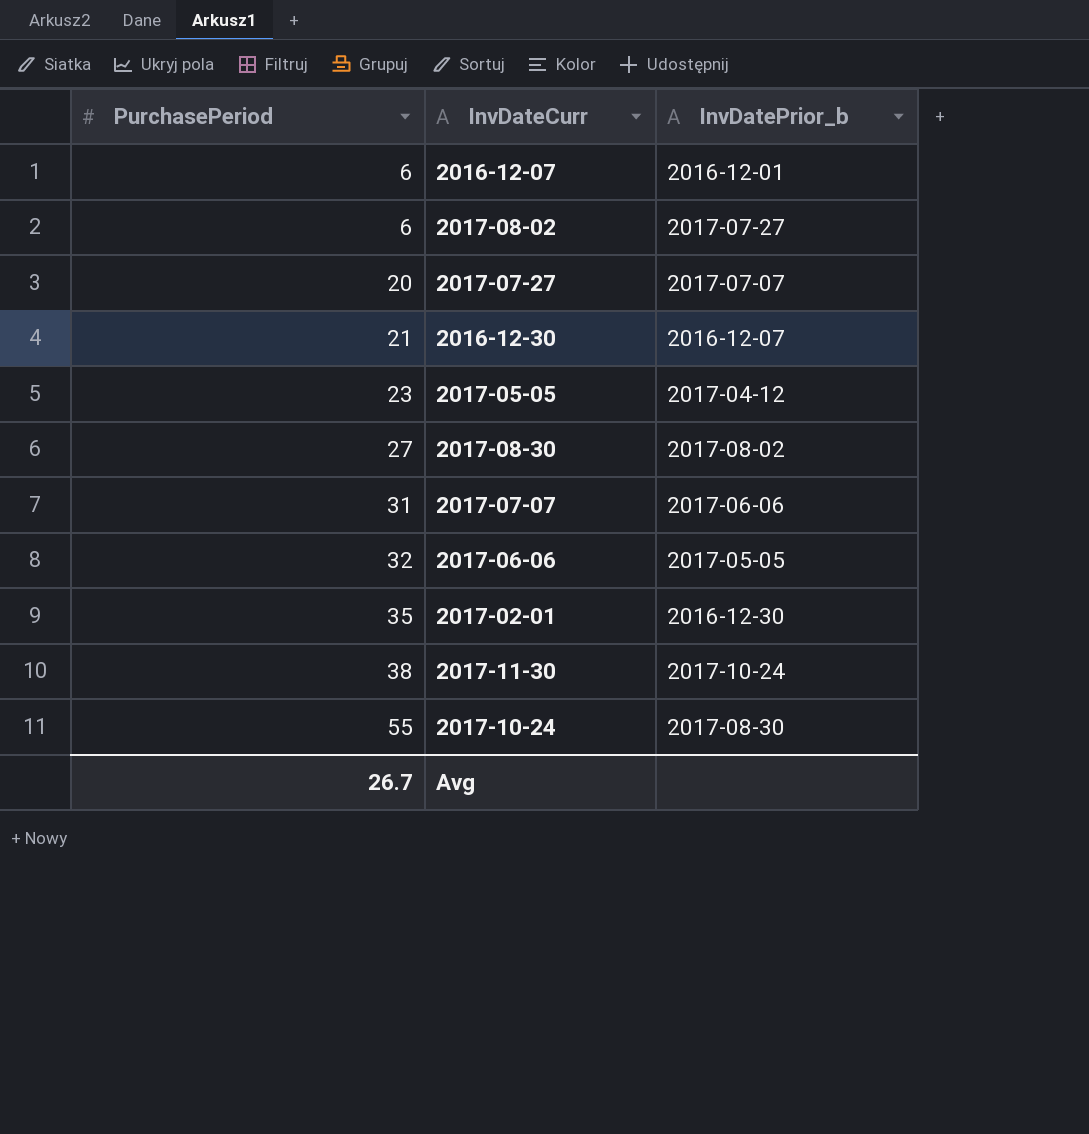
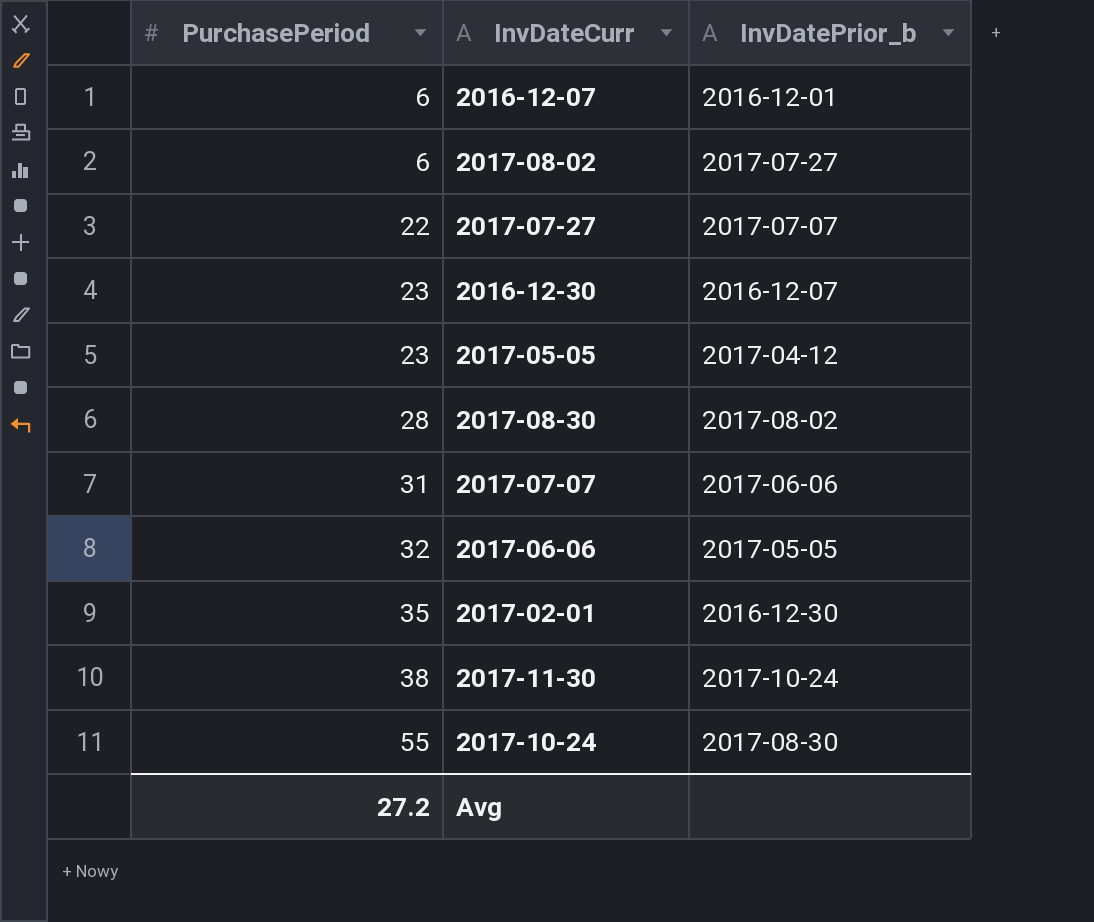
2017-07-27 | PurchasePeriod: 20 -> 22
2016-12-30 | PurchasePeriod: 21 -> 23
2017-08-30 | PurchasePeriod: 27 -> 28
Avg | PurchasePeriod: 26.7 -> 27.2

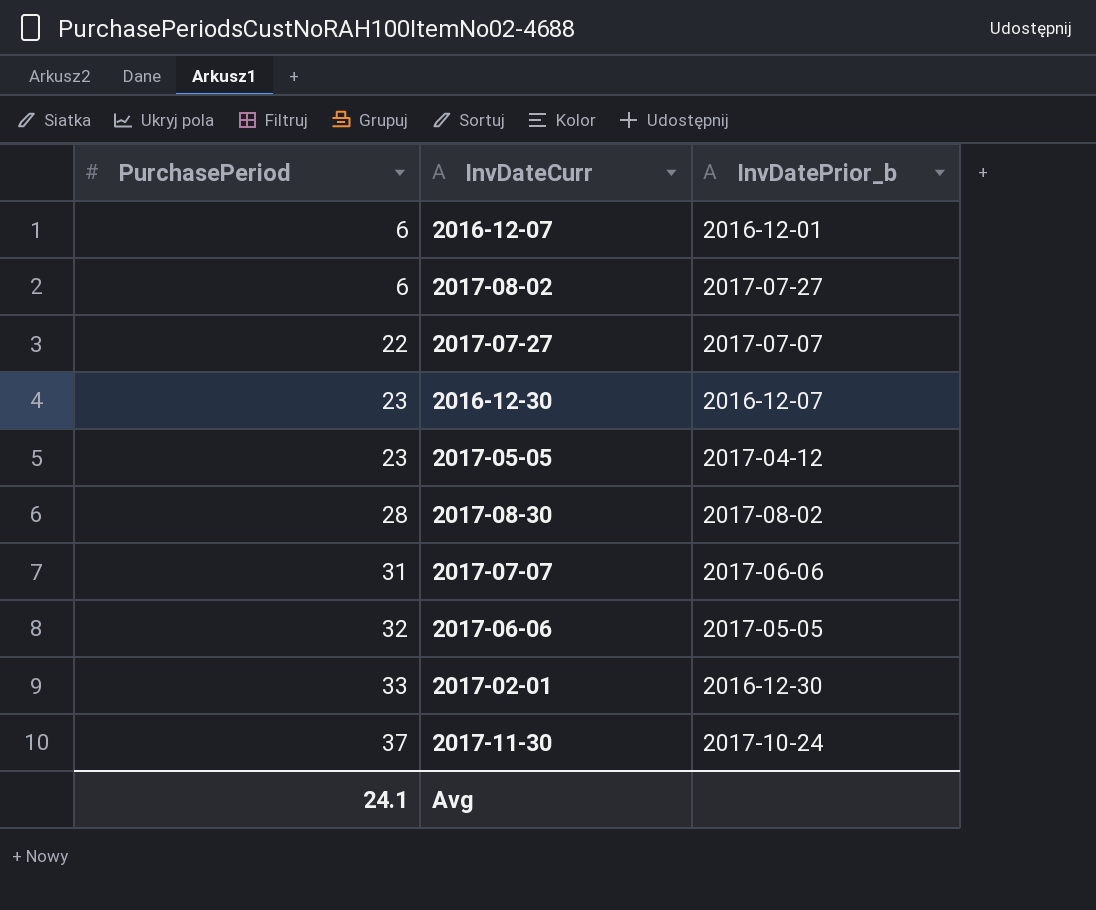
row 2017-10-24: 55 | 2017-08-30 -> none
2017-02-01 | PurchasePeriod: 35 -> 33
2017-11-30 | PurchasePeriod: 38 -> 37
Avg | PurchasePeriod: 27.2 -> 24.1

